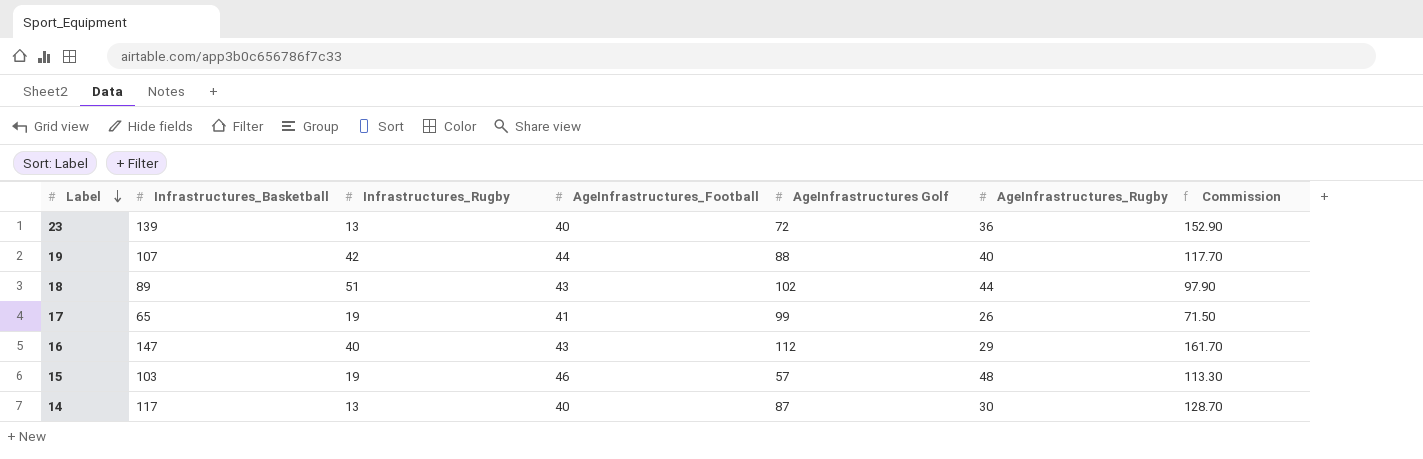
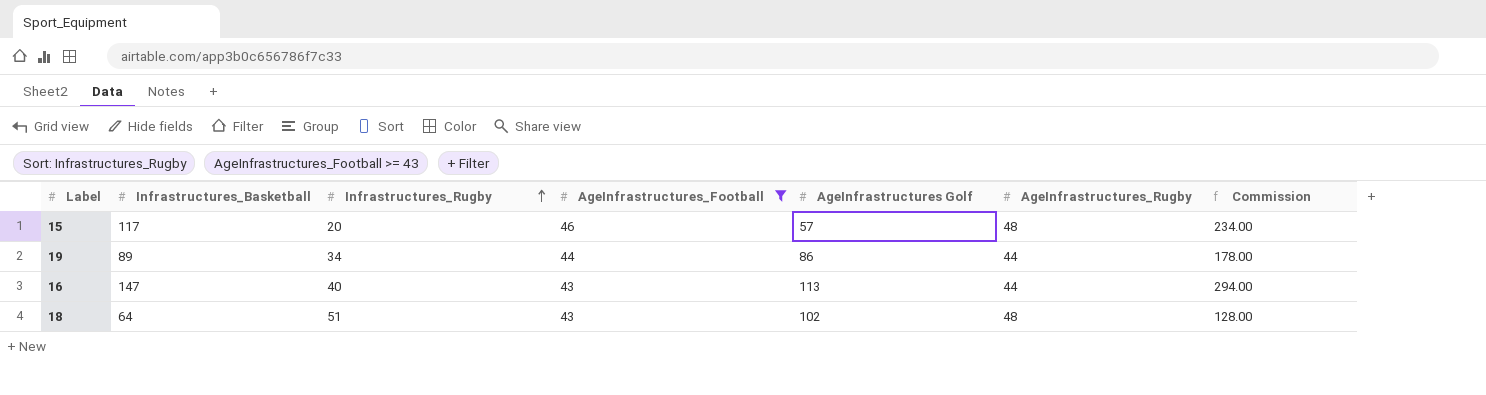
filter: none -> AgeInfrastructures_Football >= 43
row order: Label descending -> Infrastructures_Rugby ascending
column Commission | formula: [Infrastructures_Basketball] * 1.1 -> [Infrastructures_Basketball] * 2
15 | Infrastructures_Basketball: 103 -> 117
15 | Infrastructures_Rugby: 19 -> 20
19 | Infrastructures_Basketball: 107 -> 89
19 | Infrastructures_Rugby: 42 -> 34
19 | AgeInfrastructures Golf: 88 -> 86
19 | AgeInfrastructures_Rugby: 40 -> 44
16 | AgeInfrastructures Golf: 112 -> 113
16 | AgeInfrastructures_Rugby: 29 -> 44
18 | Infrastructures_Basketball: 89 -> 64
18 | AgeInfrastructures_Rugby: 44 -> 48

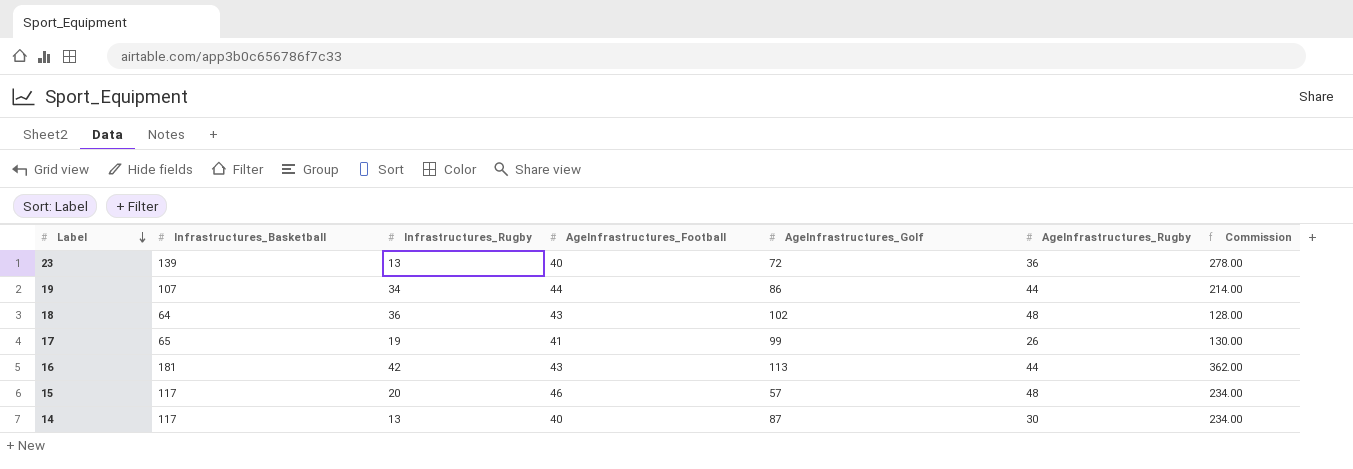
filter: AgeInfrastructures_Football >= 43 -> none
row order: Infrastructures_Rugby ascending -> Label descending
column name: AgeInfrastructures Golf -> AgeInfrastructures_Golf
19 | Infrastructures_Basketball: 89 -> 107
19 | Commission: 178.00 -> 214.00
18 | Infrastructures_Rugby: 51 -> 36
16 | Infrastructures_Basketball: 147 -> 181
16 | Infrastructures_Rugby: 40 -> 42
16 | Commission: 294.00 -> 362.00

